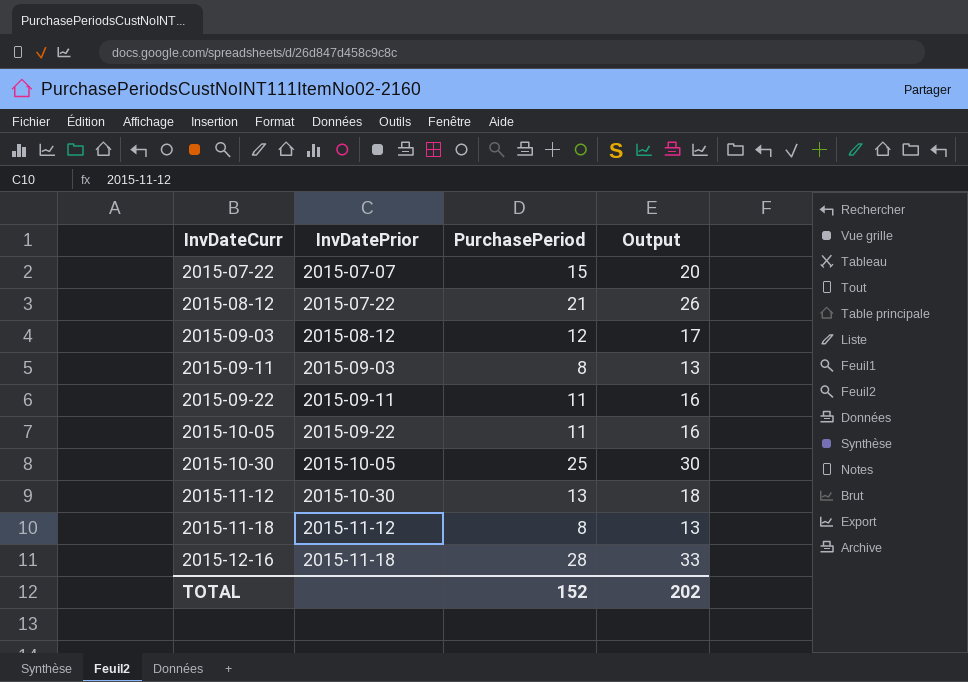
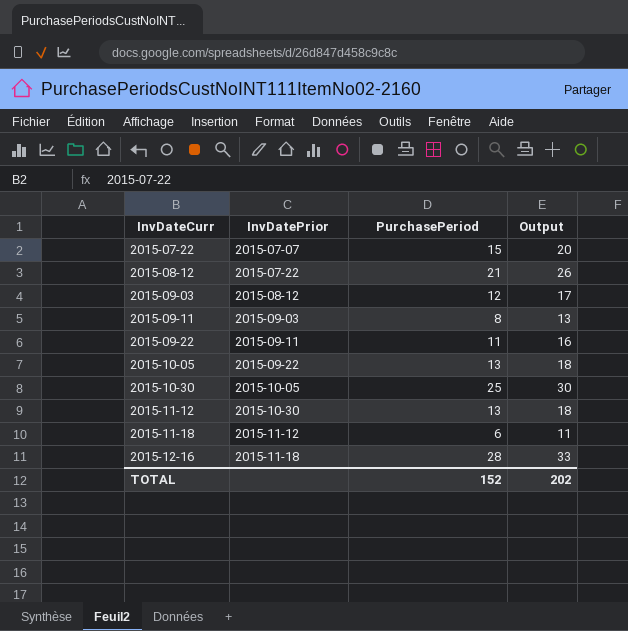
2015-10-05 | PurchasePeriod: 11 -> 13
2015-10-05 | Output: 16 -> 18
2015-11-18 | PurchasePeriod: 8 -> 6
2015-11-18 | Output: 13 -> 11

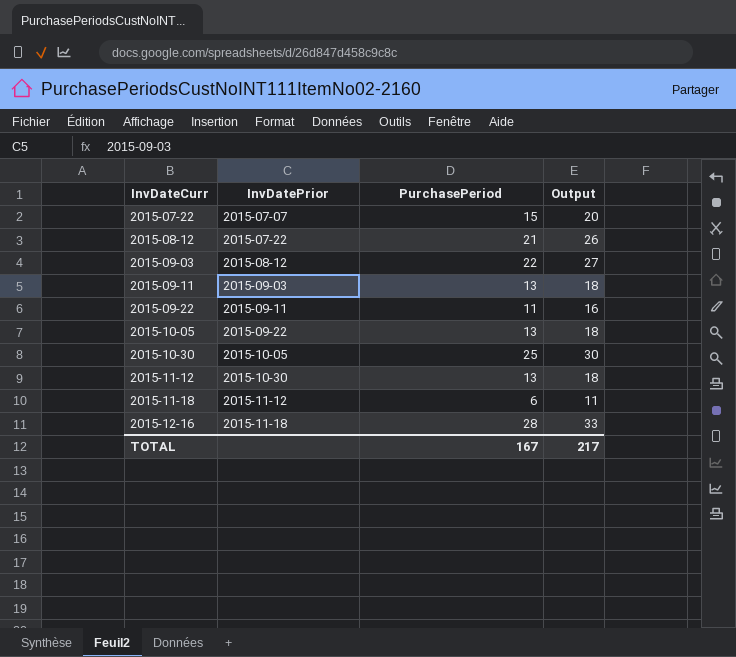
2015-09-03 | PurchasePeriod: 12 -> 22
2015-09-03 | Output: 17 -> 27
2015-09-11 | PurchasePeriod: 8 -> 13
2015-09-11 | Output: 13 -> 18
TOTAL | PurchasePeriod: 152 -> 167
TOTAL | Output: 202 -> 217

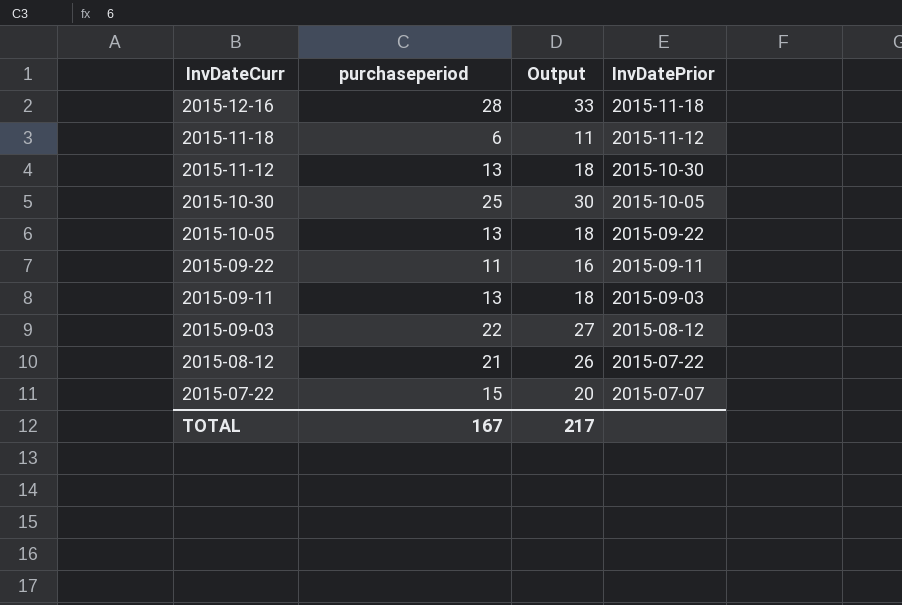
row order: InvDateCurr ascending -> InvDateCurr descending
column name: PurchasePeriod -> purchaseperiod
column InvDatePrior | position: 2 -> 4

